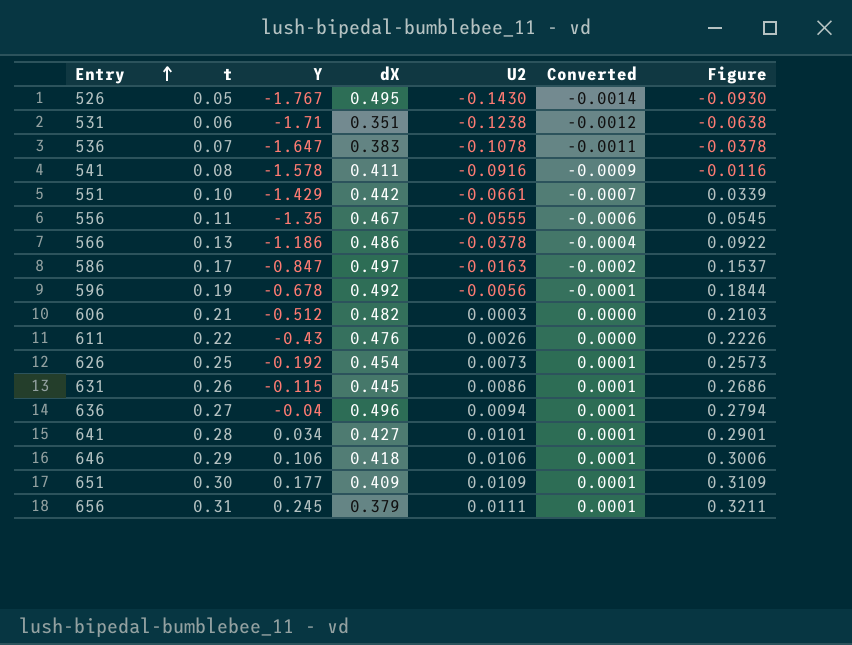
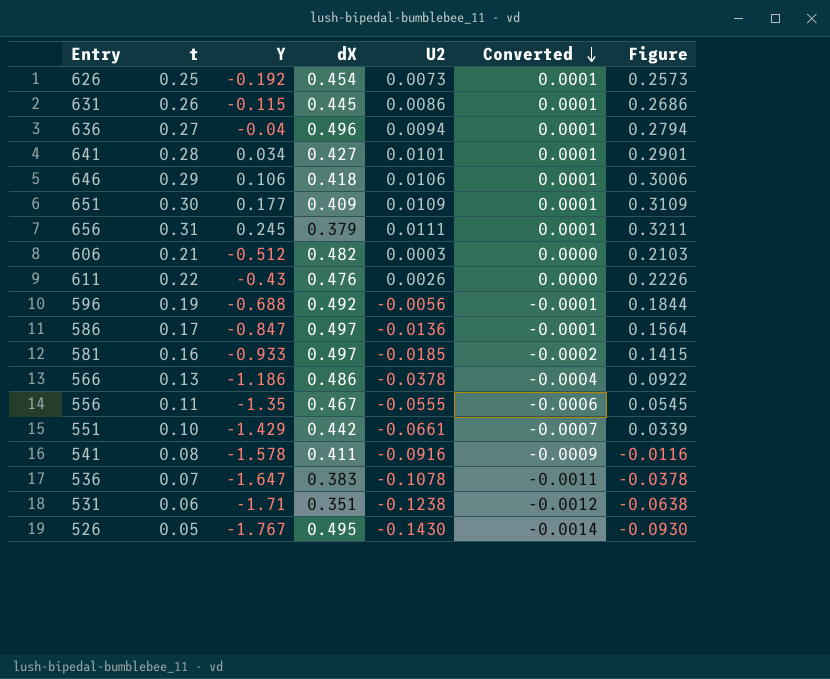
row order: Entry ascending -> Converted descending
596 | Y: -0.678 -> -0.688
586 | U2: -0.0163 -> -0.0136
586 | Converted: -0.0002 -> -0.0001
586 | Figure: 0.1537 -> 0.1564
row 581: none -> 0.16 | -0.933 | 0.497 | -0.0185 | -0.0002 | 0.1415

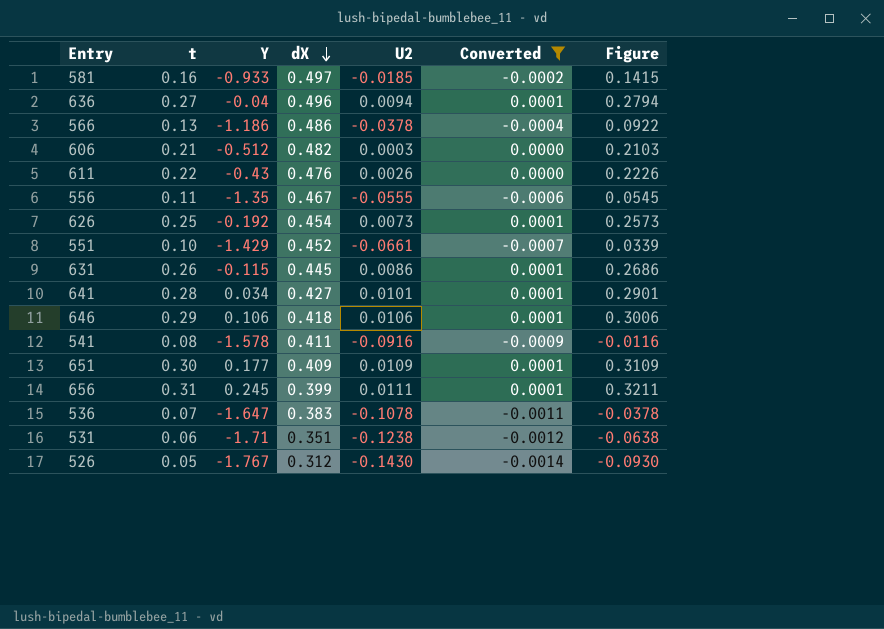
filter: none -> Converted != -0.0001
row order: Converted descending -> dX descending
551 | dX: 0.442 -> 0.452
656 | dX: 0.379 -> 0.399
526 | dX: 0.495 -> 0.312

